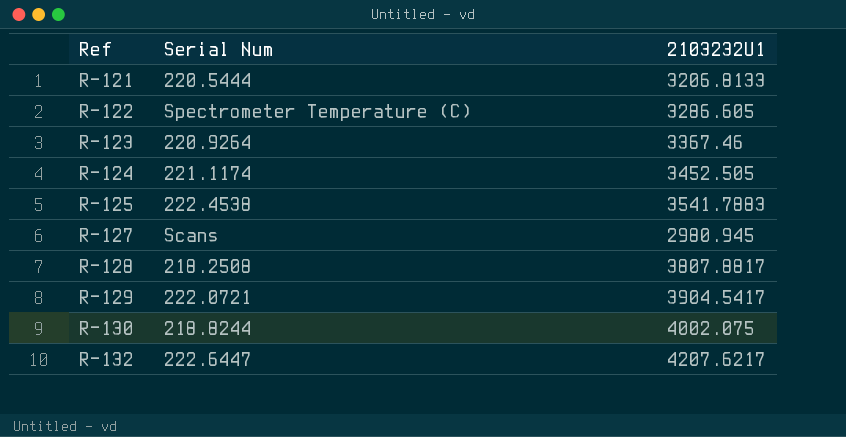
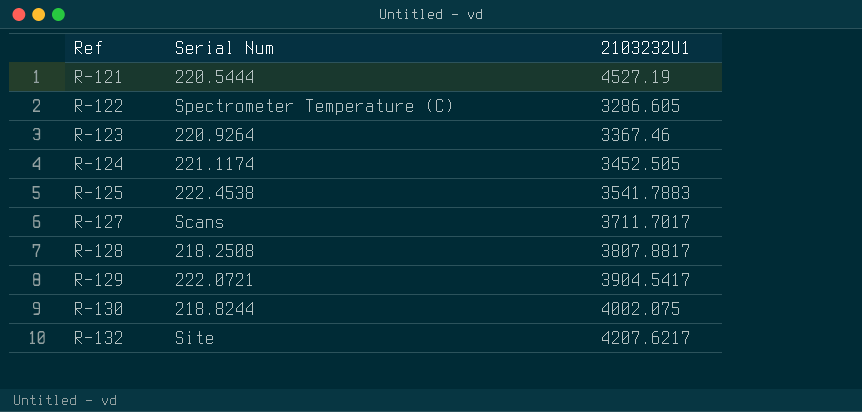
R-121 | 2103232U1: 3206.8133 -> 4527.19
R-127 | 2103232U1: 2980.945 -> 3711.7017
R-132 | Serial Num: 222.6447 -> Site

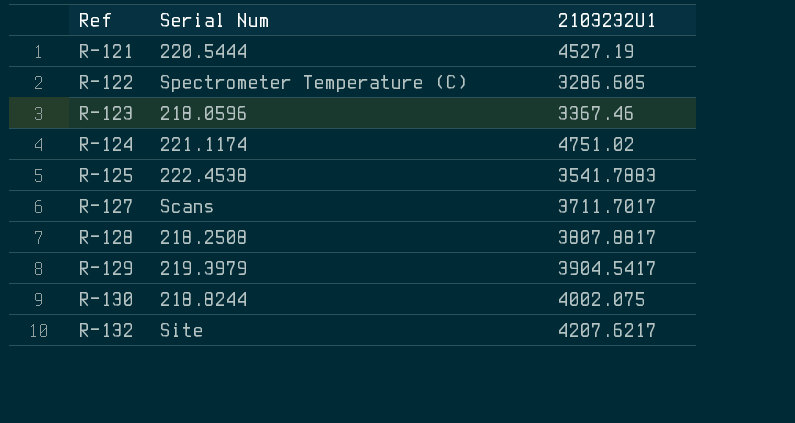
R-123 | Serial Num: 220.9264 -> 218.0596
R-124 | 2103232U1: 3452.505 -> 4751.02
R-129 | Serial Num: 222.0721 -> 219.3979

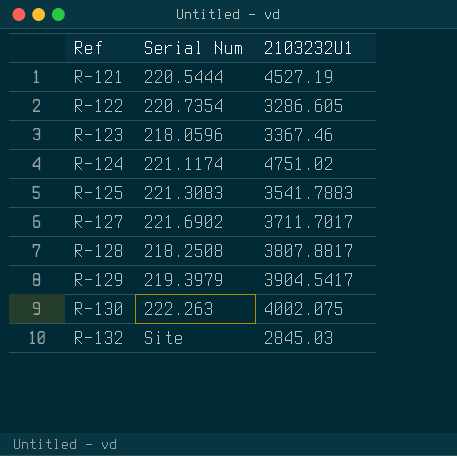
R-122 | Serial Num: Spectrometer Temperature (C) -> 220.7354
R-125 | Serial Num: 222.4538 -> 221.3083
R-127 | Serial Num: Scans -> 221.6902
R-130 | Serial Num: 218.8244 -> 222.263
R-132 | 2103232U1: 4207.6217 -> 2845.03

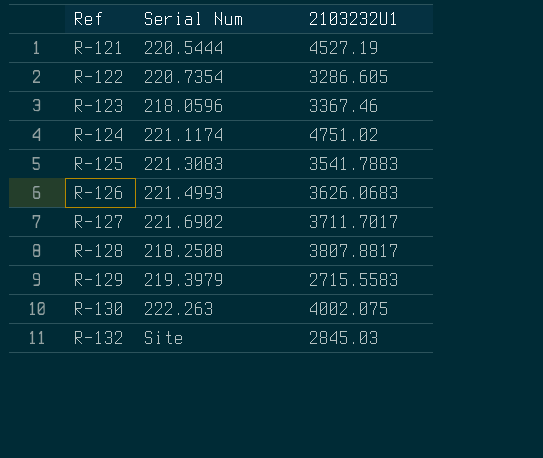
row R-126: none -> 221.4993 | 3626.0683
R-129 | 2103232U1: 3904.5417 -> 2715.5583

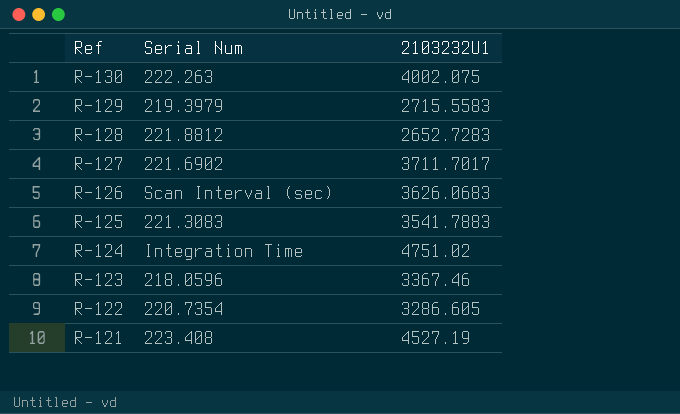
row order: Ref ascending -> Ref descending
row R-132: Site | 2845.03 -> none
R-128 | Serial Num: 218.2508 -> 221.8812
R-128 | 2103232U1: 3807.8817 -> 2652.7283
R-126 | Serial Num: 221.4993 -> Scan Interval (sec)
R-124 | Serial Num: 221.1174 -> Integration Time
R-121 | Serial Num: 220.5444 -> 223.408

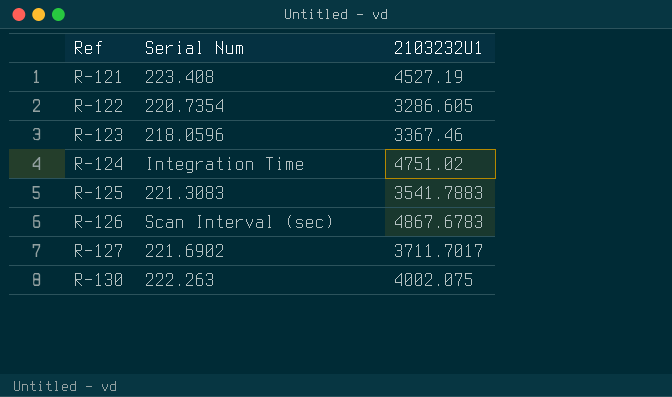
row order: Ref descending -> Ref ascending
row R-129: 219.3979 | 2715.5583 -> none
row R-128: 221.8812 | 2652.7283 -> none
R-126 | 2103232U1: 3626.0683 -> 4867.6783

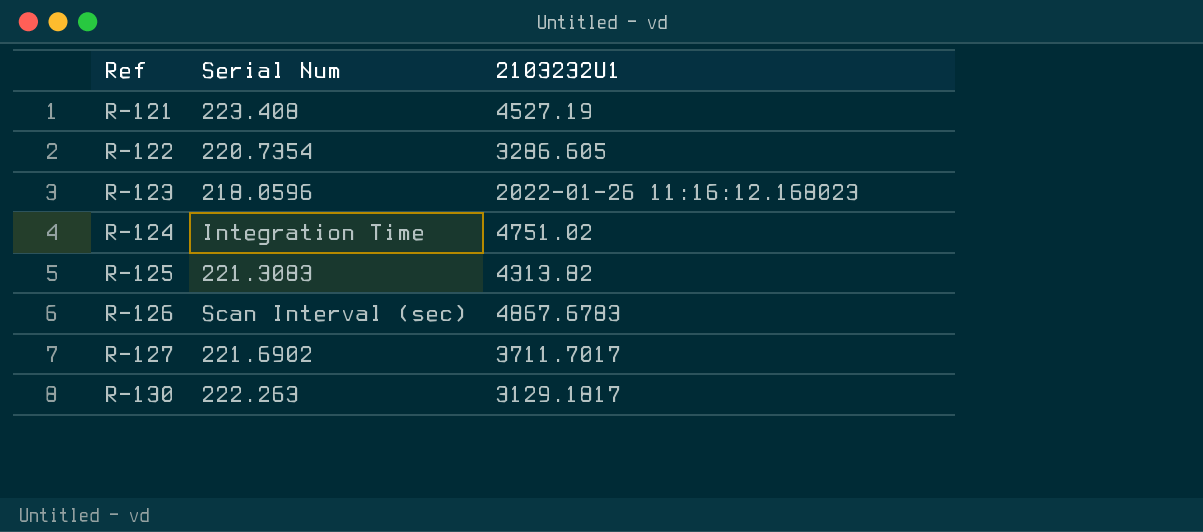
R-123 | 2103232U1: 3367.46 -> 2022-01-26 11:16:12.168023
R-125 | 2103232U1: 3541.7883 -> 4313.82
R-130 | 2103232U1: 4002.075 -> 3129.1817

